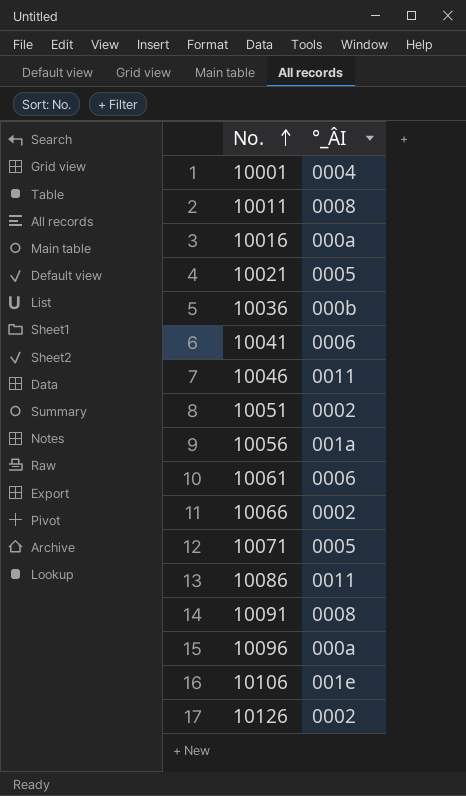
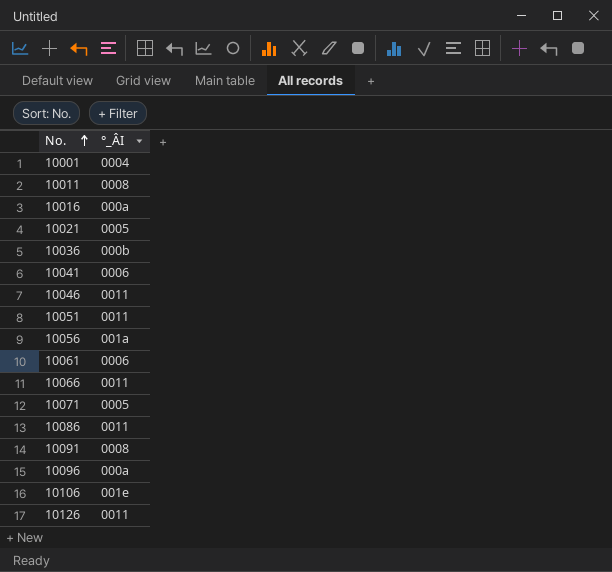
10051 | °_ÂI: 0002 -> 0011
10066 | °_ÂI: 0002 -> 0011
10126 | °_ÂI: 0002 -> 0011

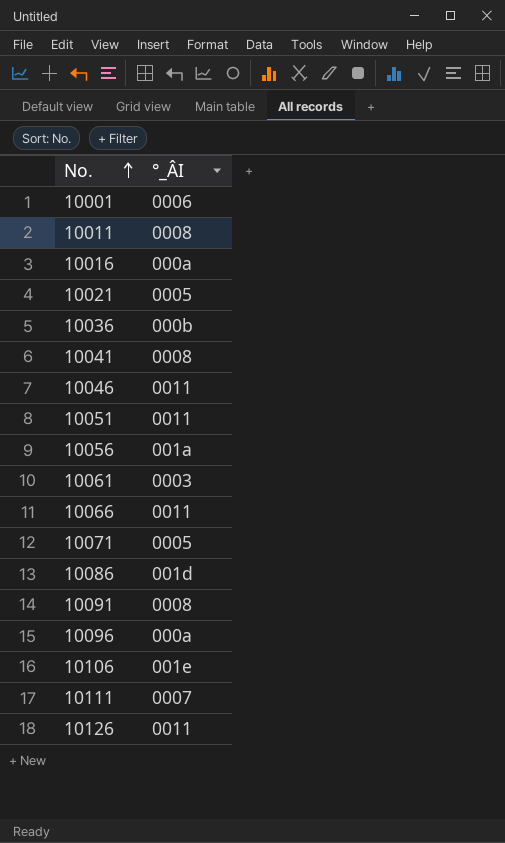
10001 | °_ÂI: 0004 -> 0006
10041 | °_ÂI: 0006 -> 0008
10061 | °_ÂI: 0006 -> 0003
10086 | °_ÂI: 0011 -> 001d
row 10111: none -> 0007

